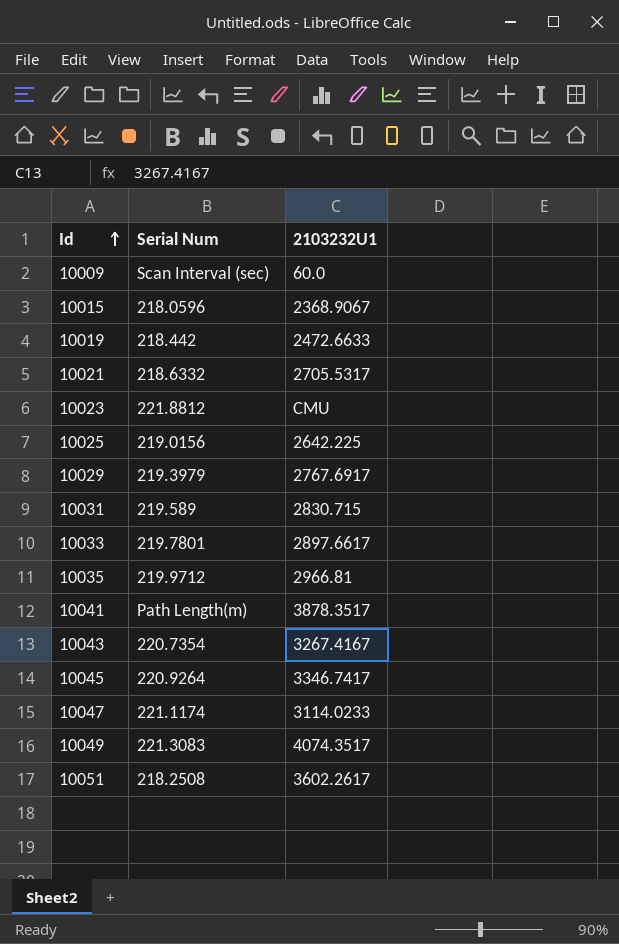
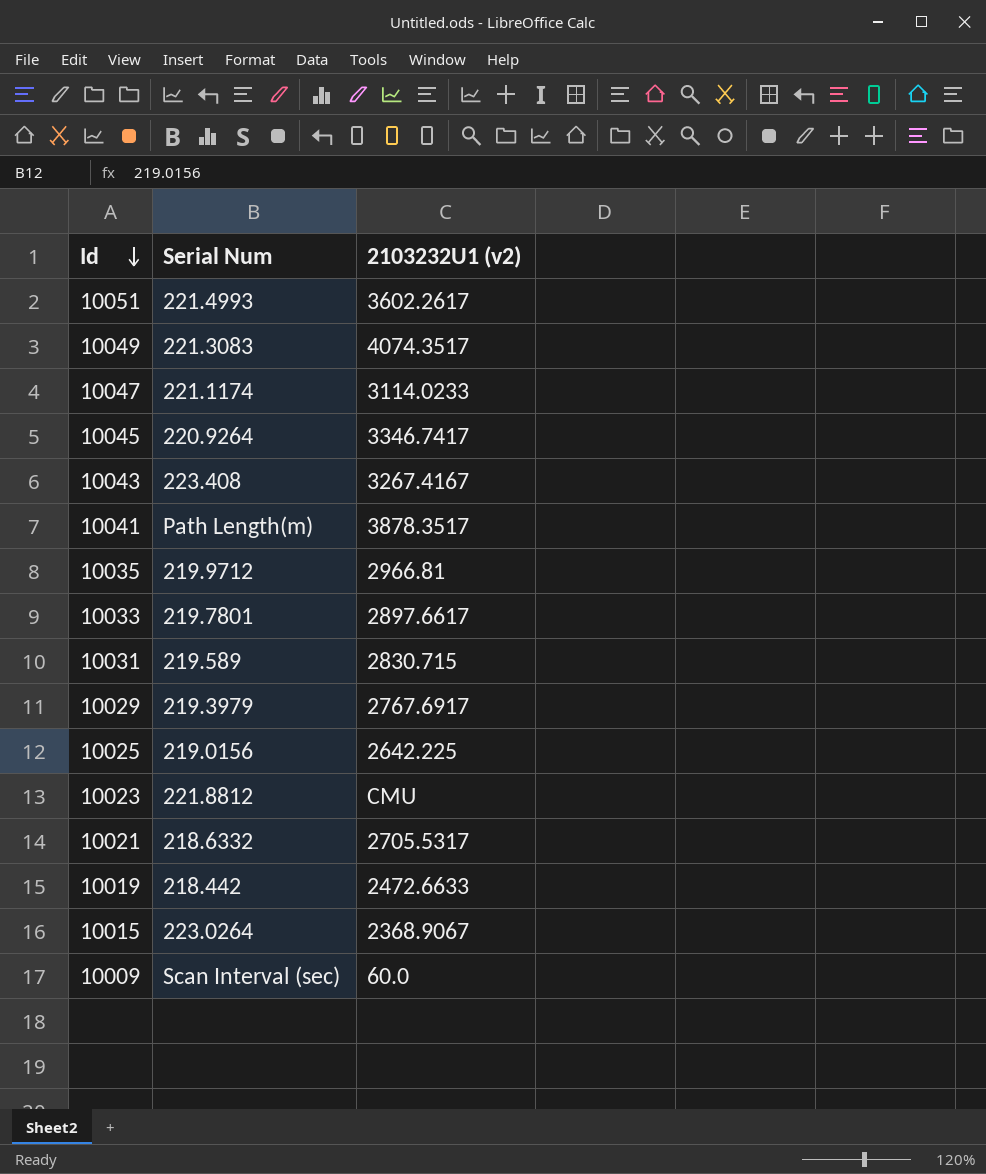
row order: Id ascending -> Id descending
column name: 2103232U1 -> 2103232U1 (v2)
10051 | Serial Num: 218.2508 -> 221.4993
10043 | Serial Num: 220.7354 -> 223.408
10015 | Serial Num: 218.0596 -> 223.0264

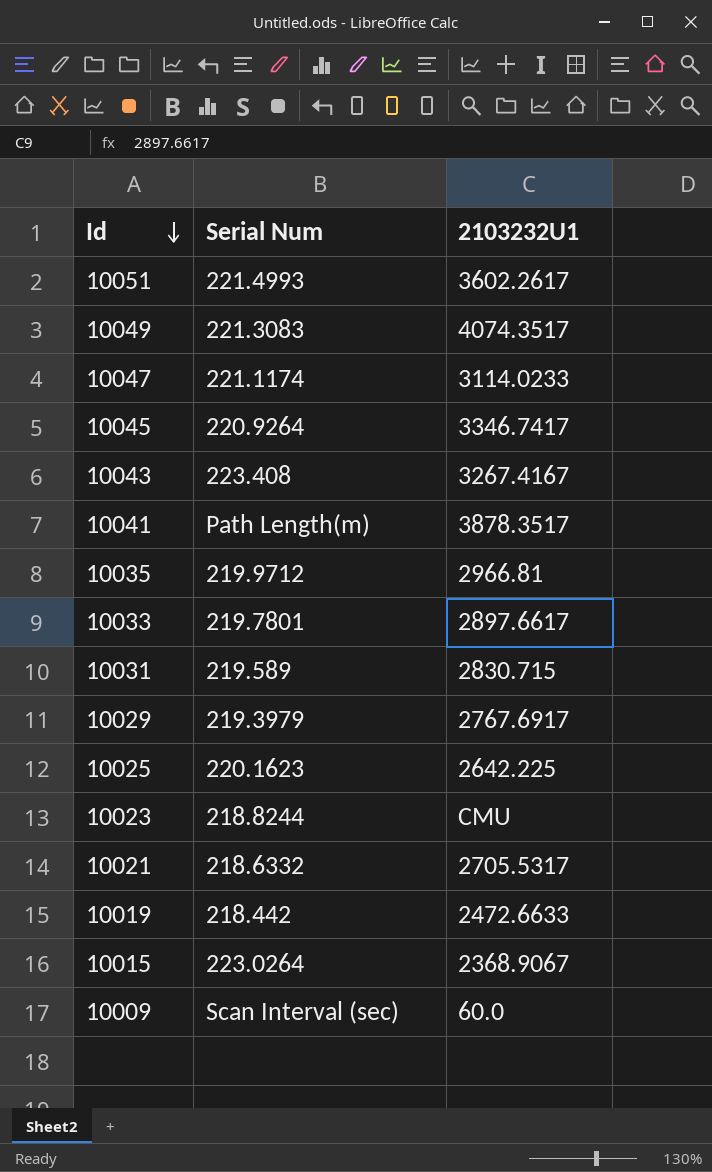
column name: 2103232U1 (v2) -> 2103232U1
10025 | Serial Num: 219.0156 -> 220.1623
10023 | Serial Num: 221.8812 -> 218.8244

